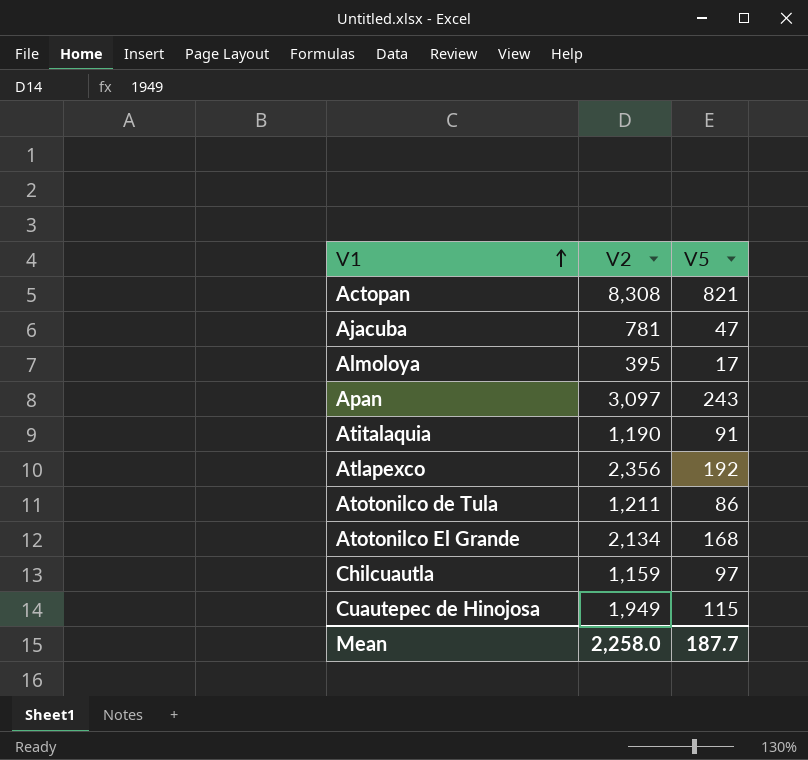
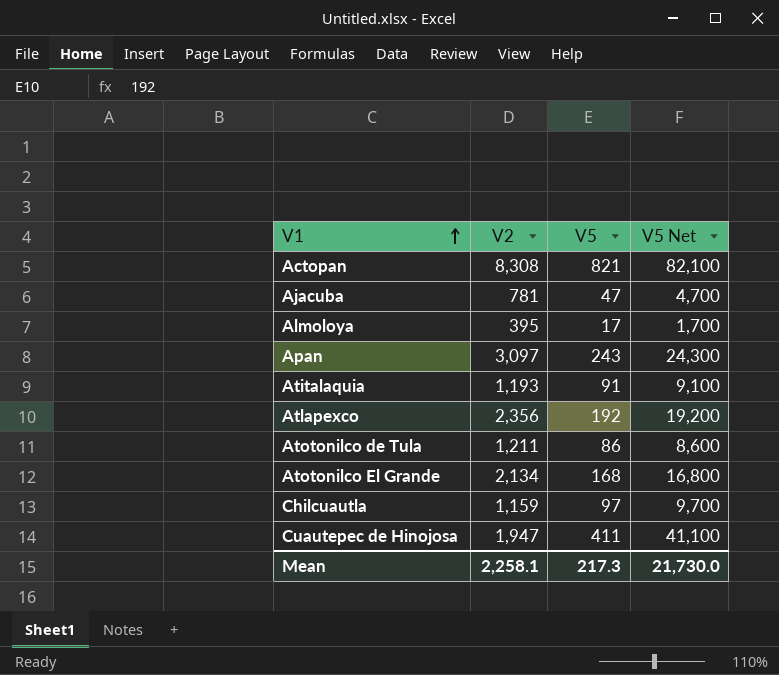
column V5 Net | formula: none -> [V5] * 100
Atitalaquia | V2: 1,190 -> 1,193
Cuautepec de Hinojosa | V2: 1,949 -> 1,947
Cuautepec de Hinojosa | V5: 115 -> 411
Mean | V2: 2,258.0 -> 2,258.1
Mean | V5: 187.7 -> 217.3

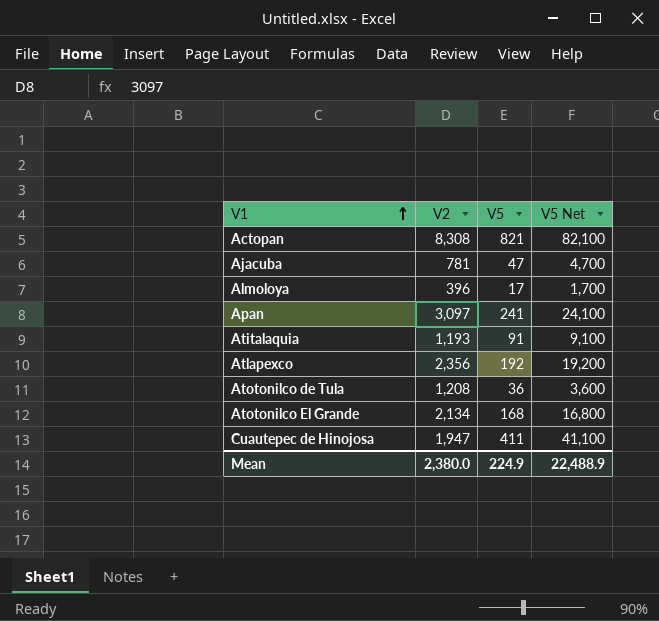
row Chilcuautla: 1,159 | 97 | 9,700 -> none
Almoloya | V2: 395 -> 396
Apan | V5: 243 -> 241
Apan | V5 Net: 24,300 -> 24,100
Atotonilco de Tula | V2: 1,211 -> 1,208
Atotonilco de Tula | V5: 86 -> 36
Atotonilco de Tula | V5 Net: 8,600 -> 3,600
Mean | V2: 2,258.1 -> 2,380.0
Mean | V5: 217.3 -> 224.9
Mean | V5 Net: 21,730.0 -> 22,488.9

